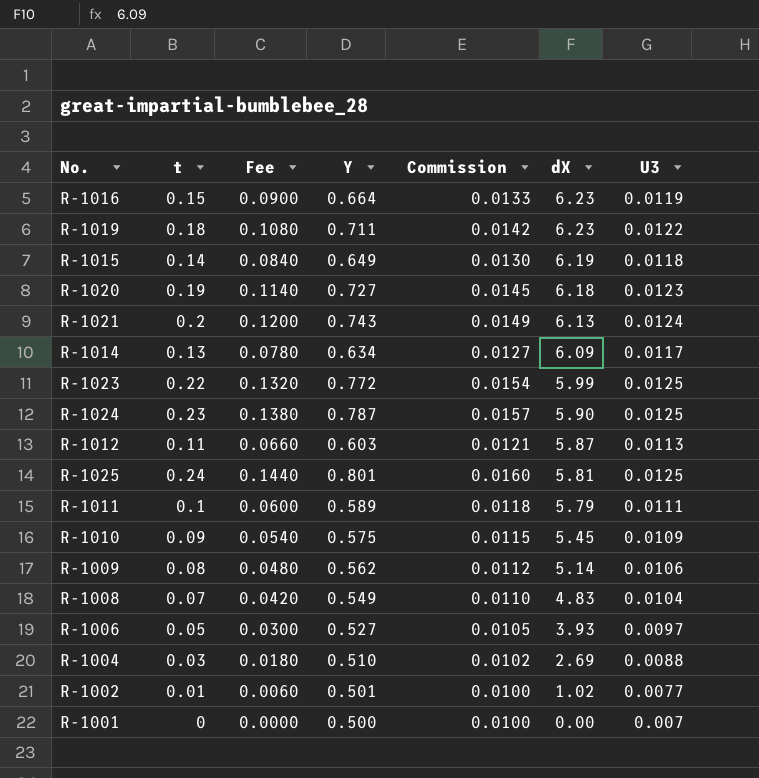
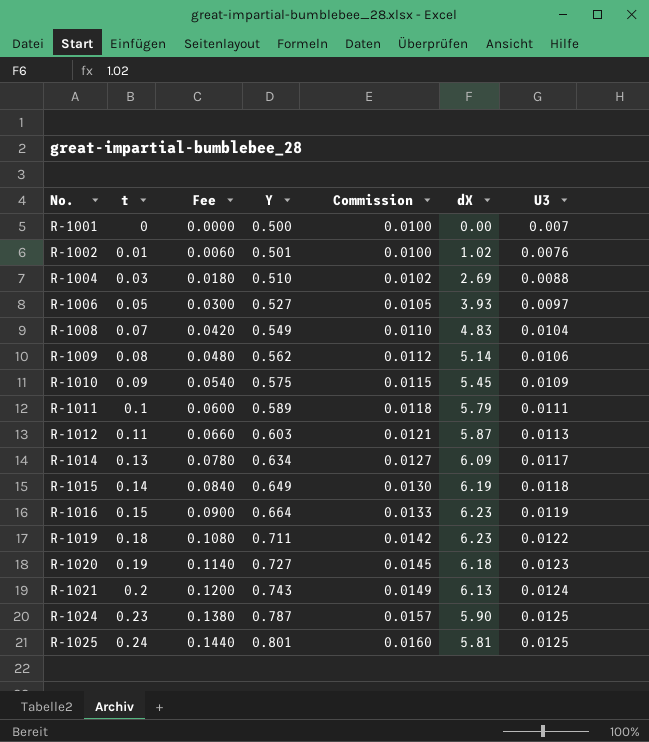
row order: dX descending -> No. ascending
row R-1023: 0.22 | 0.1320 | 0.772 | 0.0154 | 5.99 | 0.0125 -> none
R-1002 | U3: 0.0077 -> 0.0076

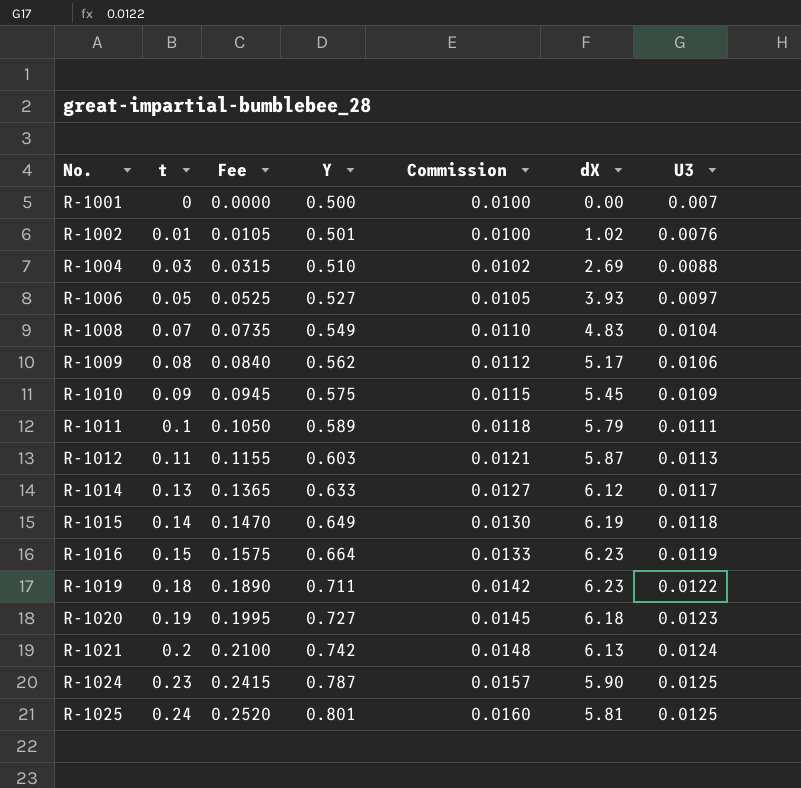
column Fee | formula: [t] * 0.6 -> [t] * 1.05
R-1009 | dX: 5.14 -> 5.17
R-1014 | Y: 0.634 -> 0.633
R-1014 | dX: 6.09 -> 6.12
R-1021 | Y: 0.743 -> 0.742
R-1021 | Commission: 0.0149 -> 0.0148

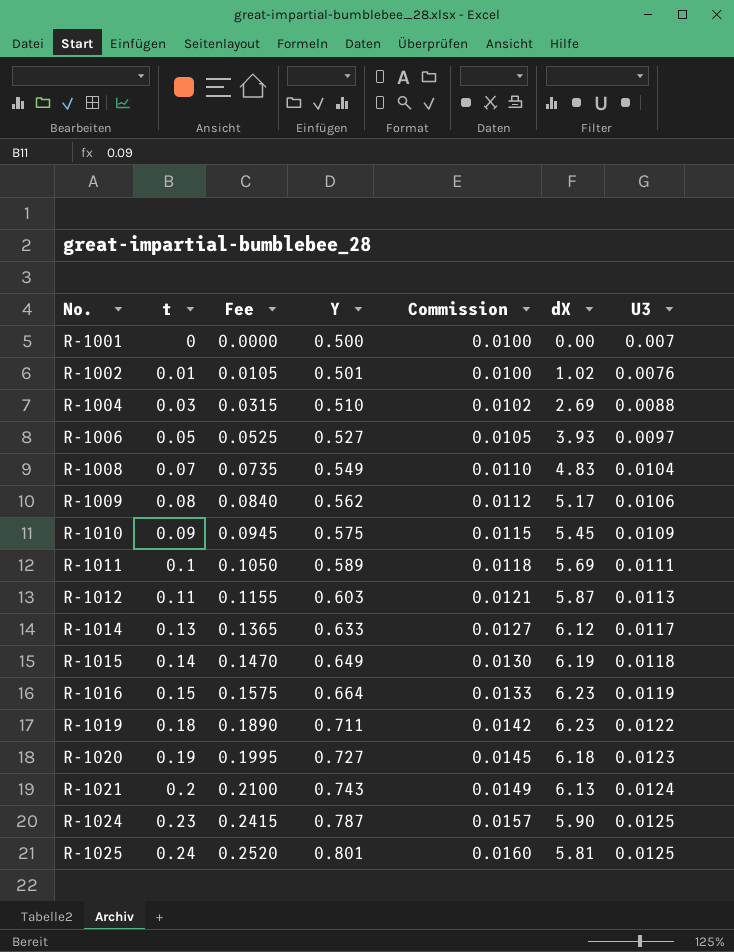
R-1011 | dX: 5.79 -> 5.69
R-1021 | Y: 0.742 -> 0.743
R-1021 | Commission: 0.0148 -> 0.0149

